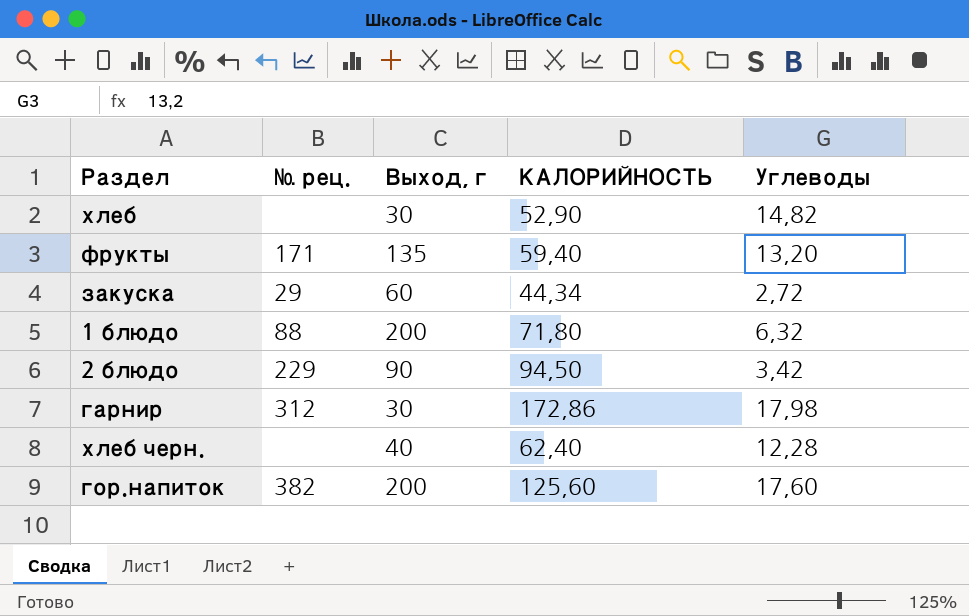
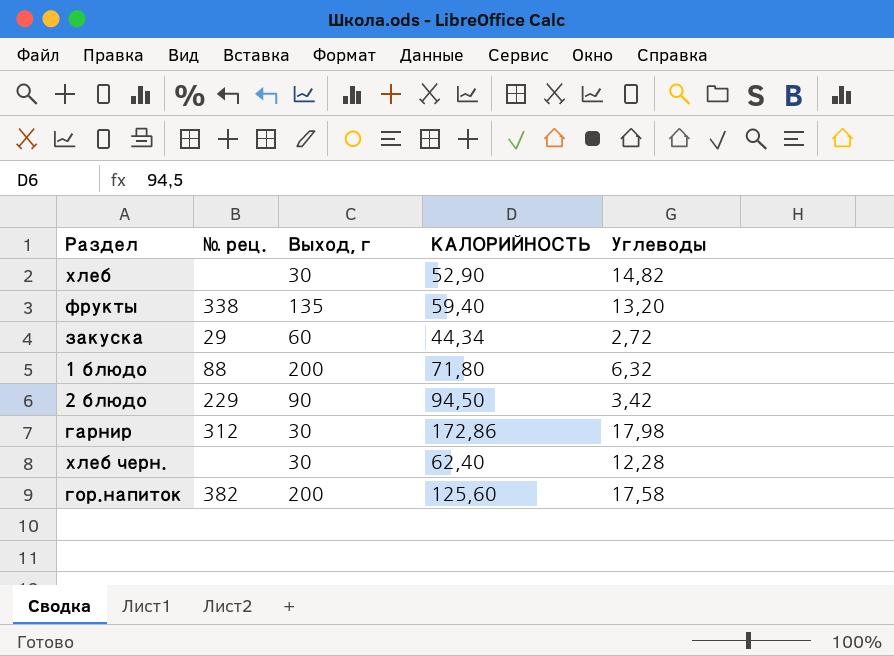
фрукты | № рец.: 171 -> 338
хлеб черн. | Выход, г: 40 -> 30
гор.напиток | Углеводы: 17,60 -> 17,58

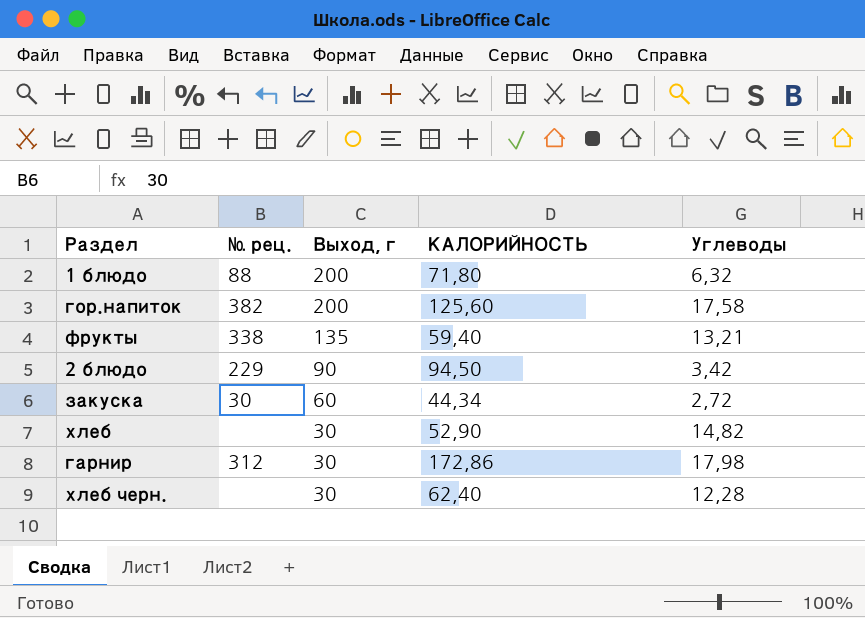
row order: none -> Выход, г descending
фрукты | Углеводы: 13,20 -> 13,21
закуска | № рец.: 29 -> 30

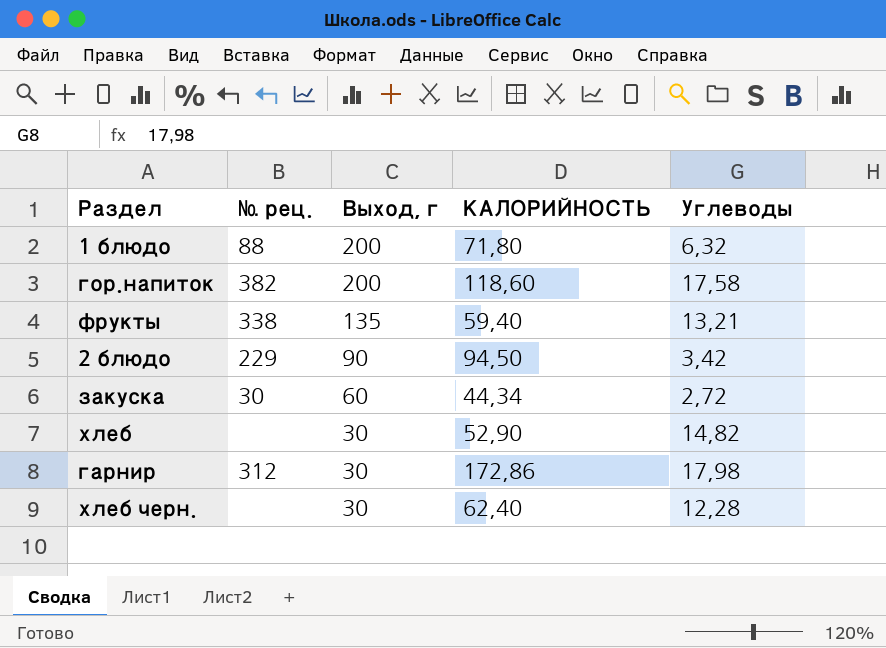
гор.напиток | КАЛОРИЙНОСТЬ: 125,60 -> 118,60

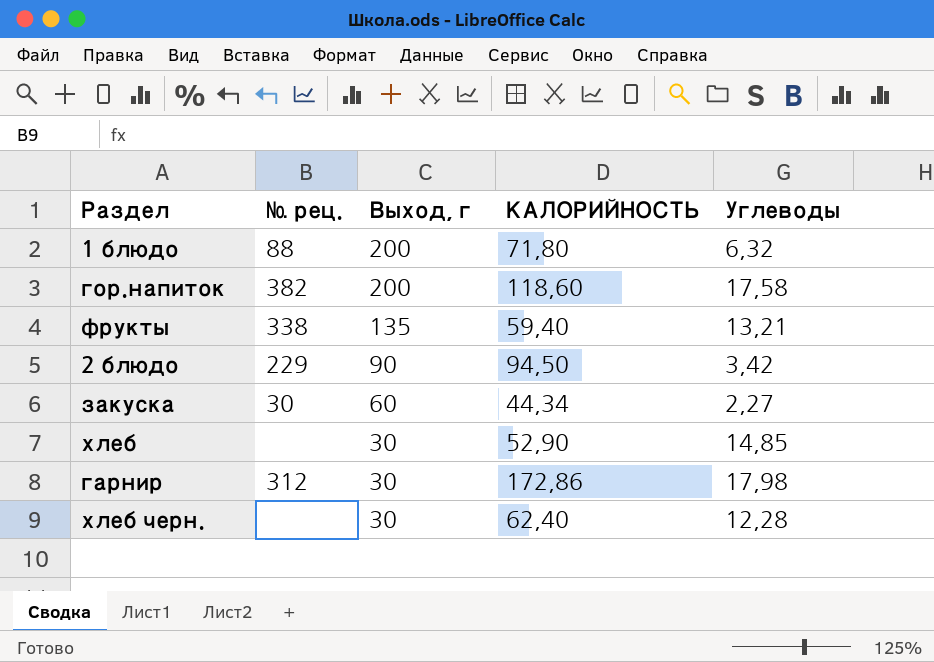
закуска | Углеводы: 2,72 -> 2,27
хлеб | Углеводы: 14,82 -> 14,85

